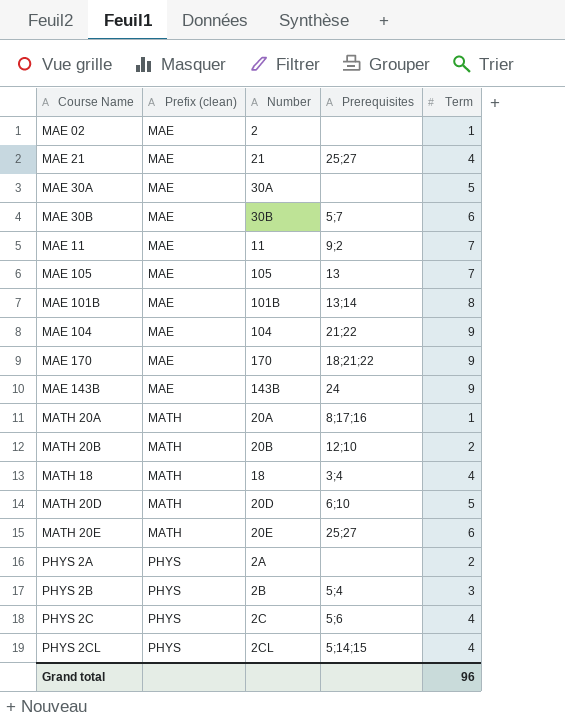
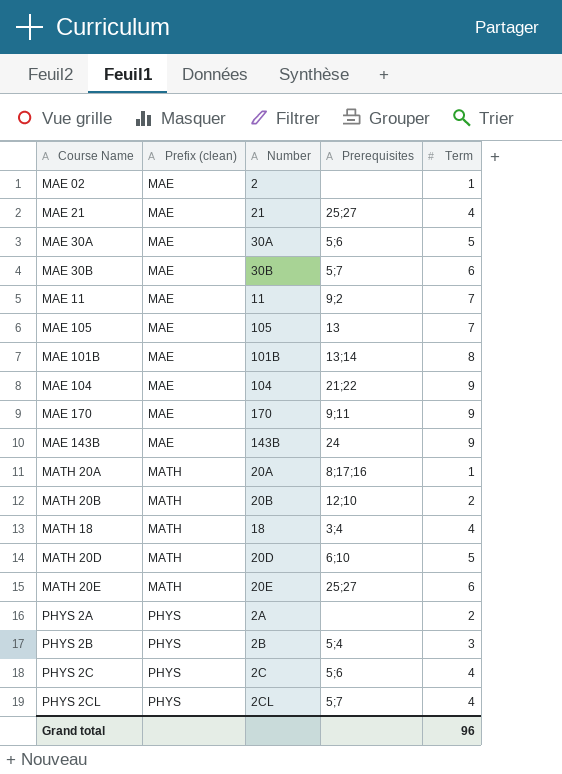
MAE 30A | Prerequisites: none -> 5;6
MAE 170 | Prerequisites: 18;21;22 -> 9;11
PHYS 2CL | Prerequisites: 5;14;15 -> 5;7

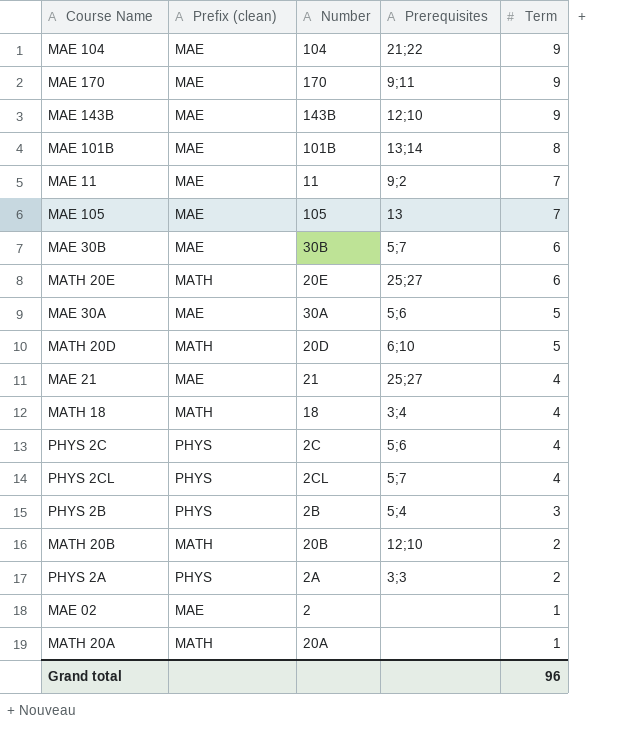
row order: Prefix (clean) ascending -> Term descending
MAE 143B | Prerequisites: 24 -> 12;10
PHYS 2A | Prerequisites: none -> 3;3
MATH 20A | Prerequisites: 8;17;16 -> none

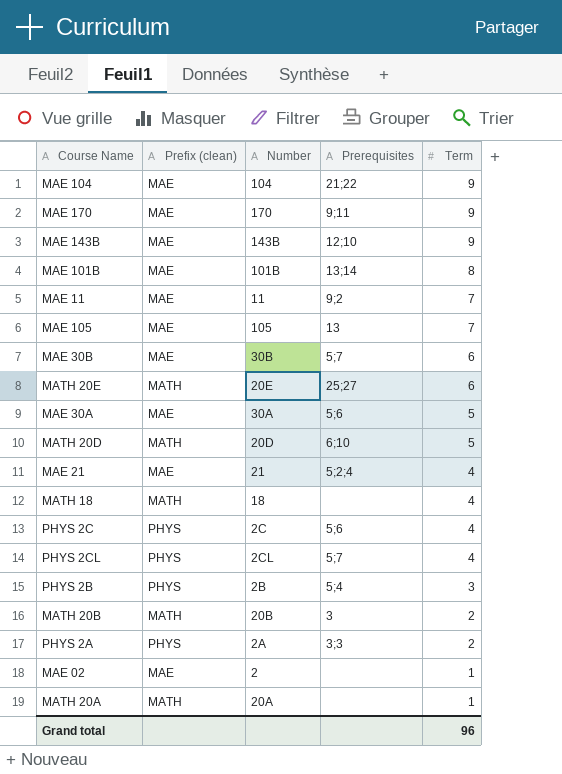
MAE 21 | Prerequisites: 25;27 -> 5;2;4
MATH 18 | Prerequisites: 3;4 -> none
MATH 20B | Prerequisites: 12;10 -> 3

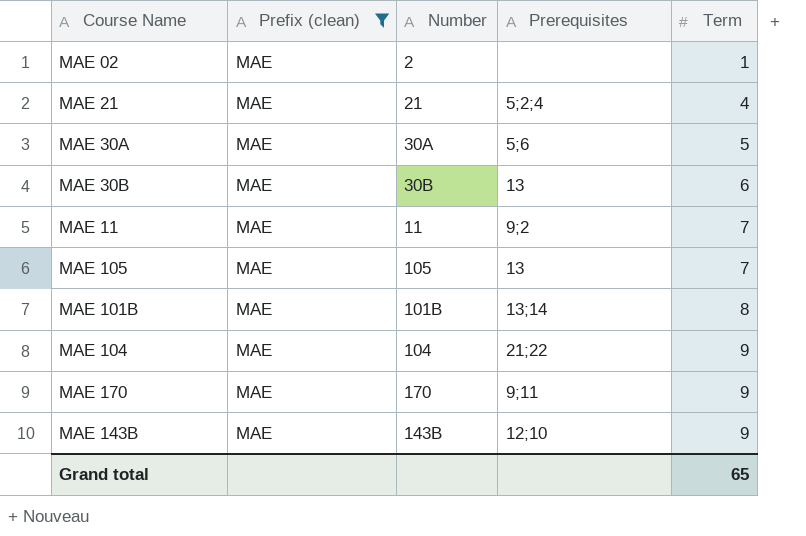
filter: none -> Prefix (clean) = MAE
row order: Term descending -> Term ascending
MAE 30B | Prerequisites: 5;7 -> 13
Grand total | Term: 96 -> 65

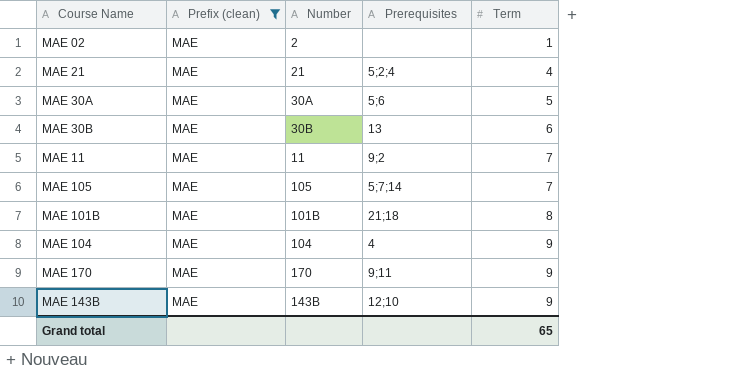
MAE 105 | Prerequisites: 13 -> 5;7;14
MAE 101B | Prerequisites: 13;14 -> 21;18
MAE 104 | Prerequisites: 21;22 -> 4

